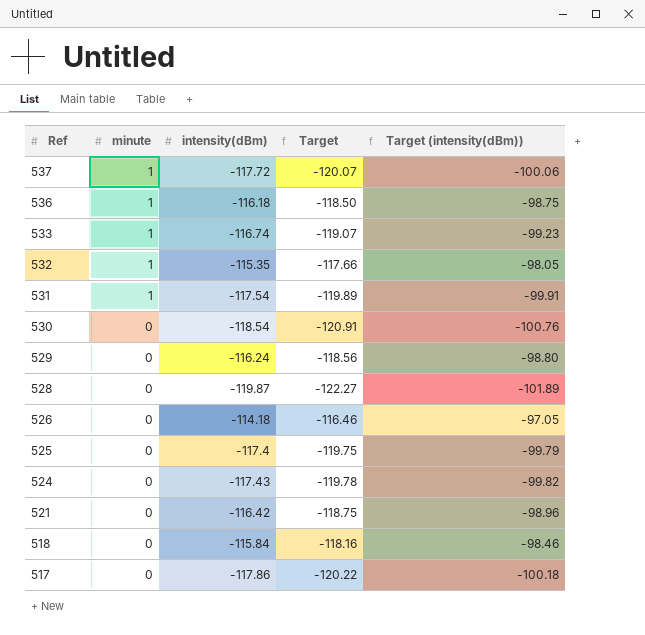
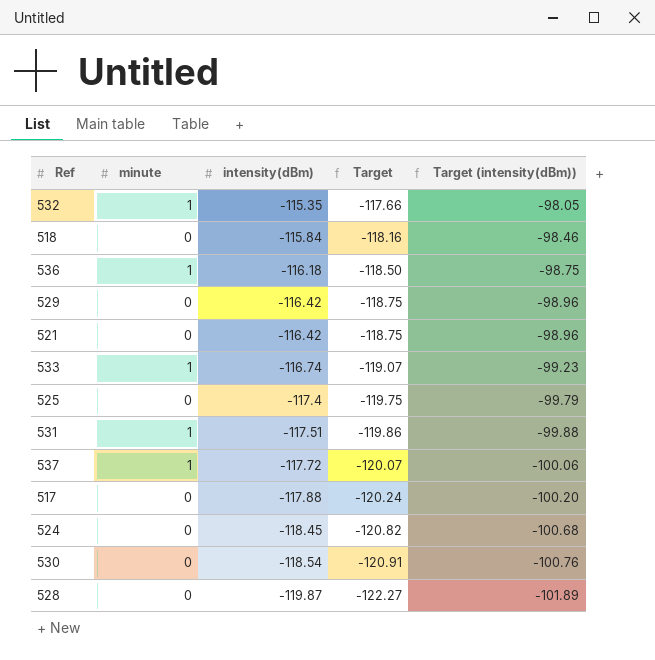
row order: Ref descending -> intensity(dBm) descending
row 526: 0 | -114.18 | -116.46 | -97.05 -> none
529 | intensity(dBm): -116.24 -> -116.42
529 | Target: -118.56 -> -118.75
529 | Target (intensity(dBm)): -98.80 -> -98.96
531 | intensity(dBm): -117.54 -> -117.51
531 | Target: -119.89 -> -119.86
531 | Target (intensity(dBm)): -99.91 -> -99.88
517 | intensity(dBm): -117.86 -> -117.88
517 | Target: -120.22 -> -120.24
517 | Target (intensity(dBm)): -100.18 -> -100.20
524 | intensity(dBm): -117.43 -> -118.45
524 | Target: -119.78 -> -120.82
524 | Target (intensity(dBm)): -99.82 -> -100.68

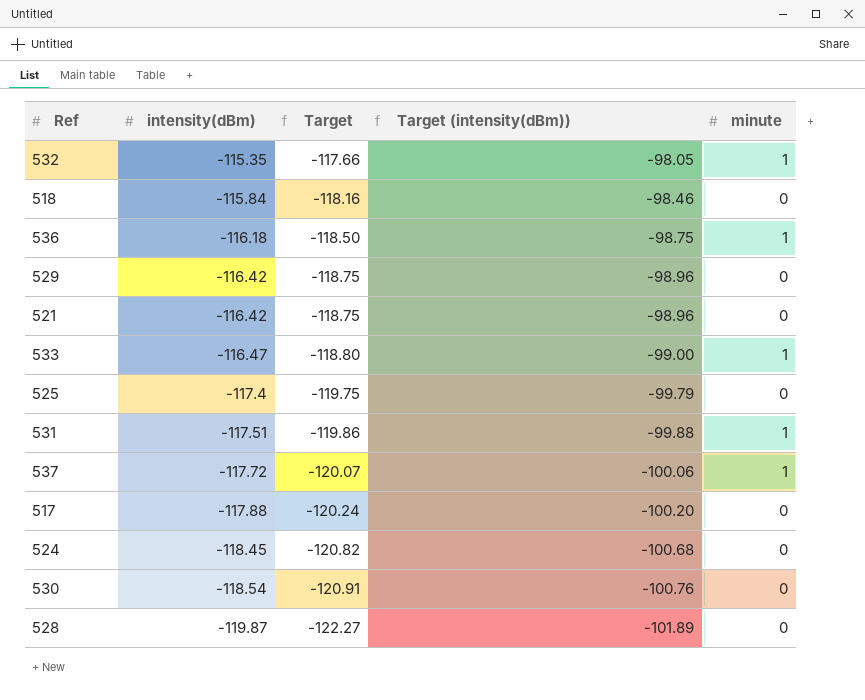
column minute | position: 2 -> 5
533 | intensity(dBm): -116.74 -> -116.47
533 | Target: -119.07 -> -118.80
533 | Target (intensity(dBm)): -99.23 -> -99.00

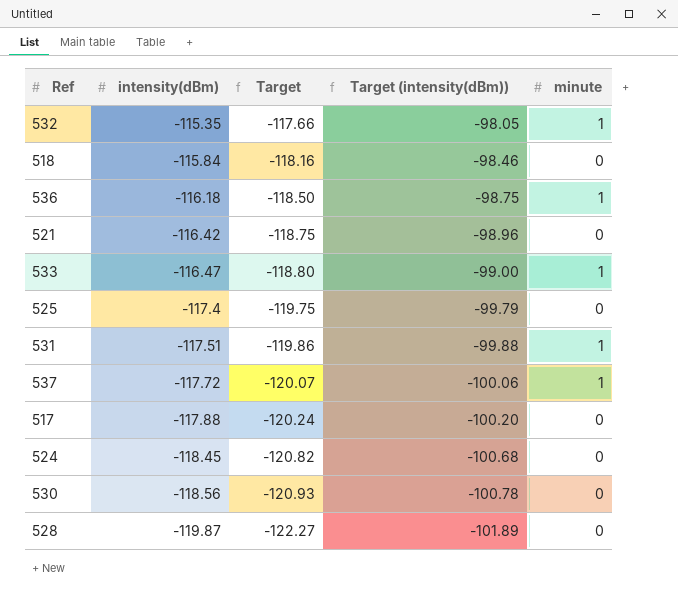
row 529: -116.42 | -118.75 | -98.96 | 0 -> none
530 | intensity(dBm): -118.54 -> -118.56
530 | Target: -120.91 -> -120.93
530 | Target (intensity(dBm)): -100.76 -> -100.78

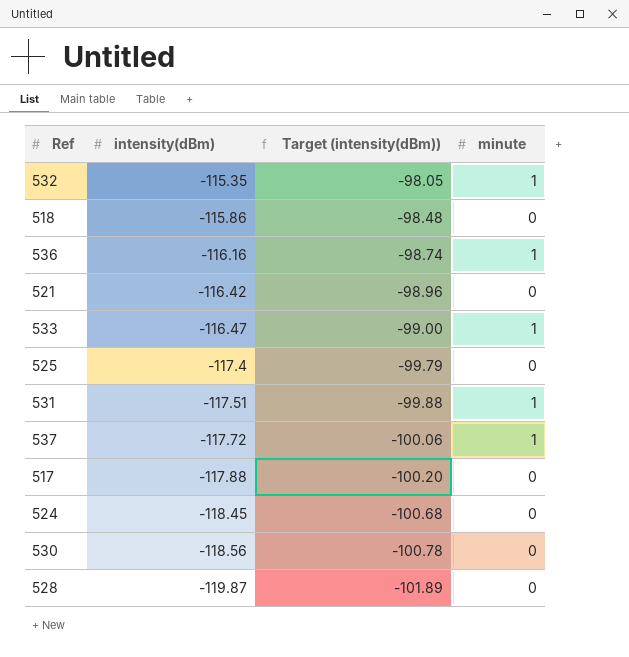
column Target | formula: [intensity(dBm)] * 1.02 -> none
518 | intensity(dBm): -115.84 -> -115.86
518 | Target (intensity(dBm)): -98.46 -> -98.48
536 | intensity(dBm): -116.18 -> -116.16
536 | Target (intensity(dBm)): -98.75 -> -98.74

